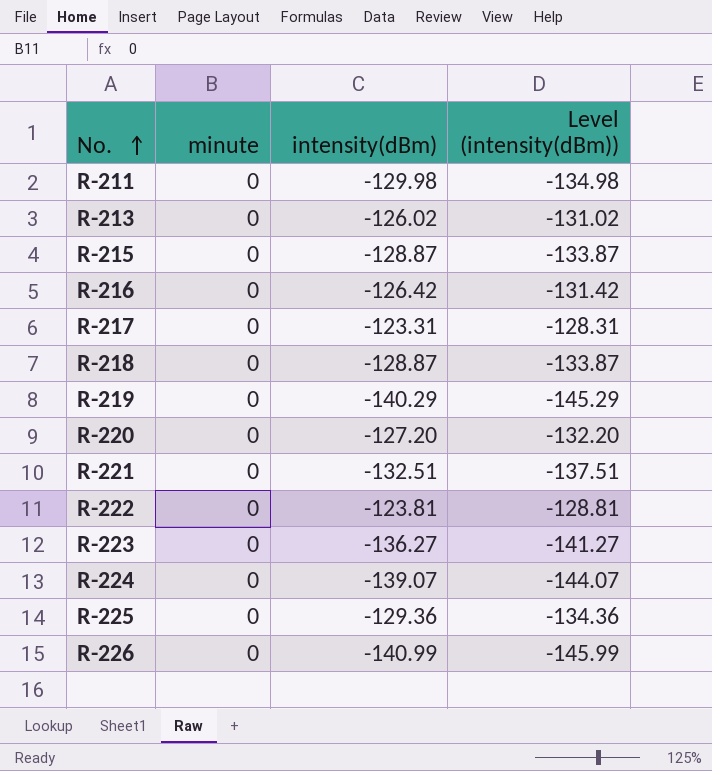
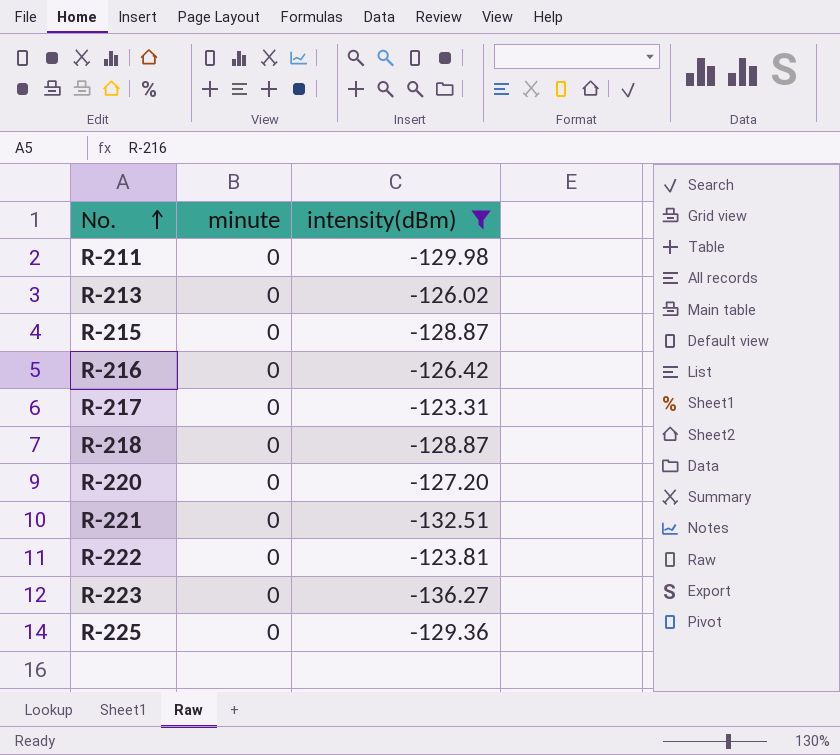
filter: none -> intensity(dBm) >= -136.27
column Level (intensity(dBm)) | formula: [intensity(dBm)] - 5 -> none

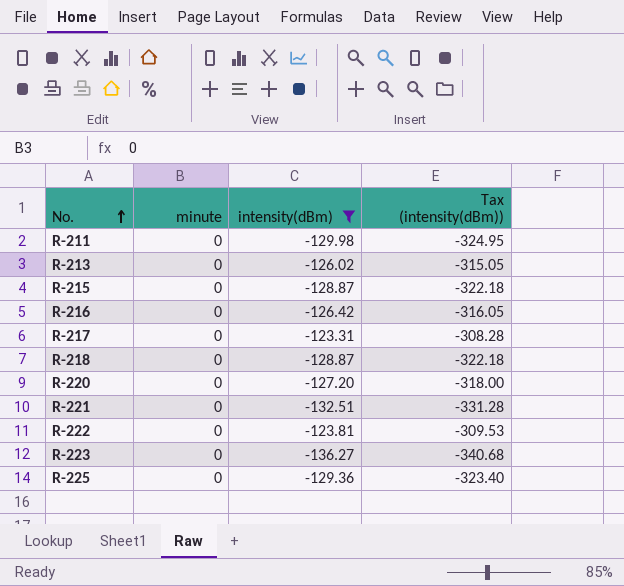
column Tax (intensity(dBm)) | formula: none -> [intensity(dBm)] * 2.5

